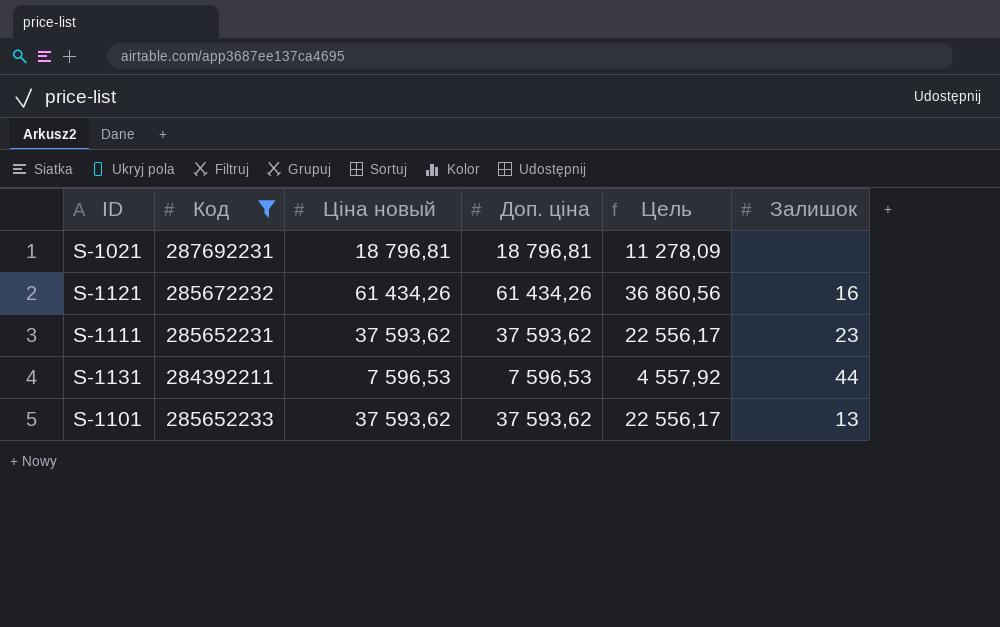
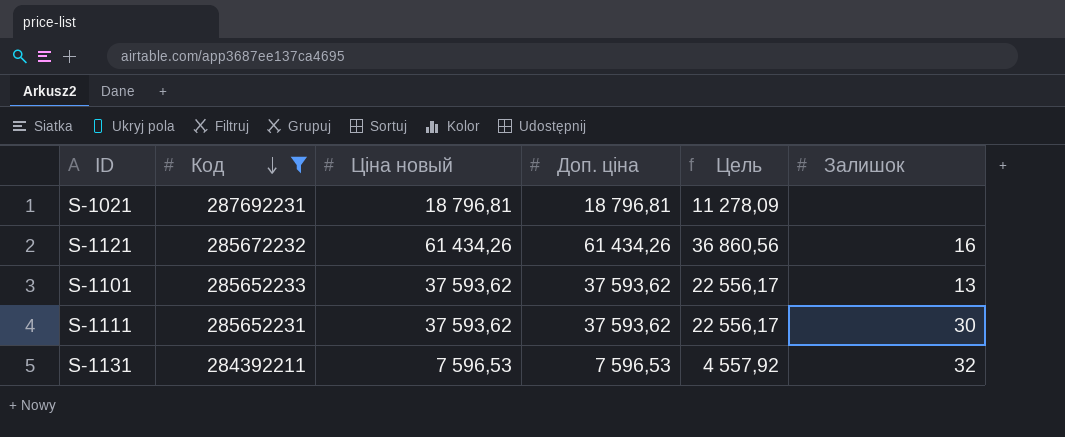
row order: none -> Код descending
S-1111 | Залишок: 23 -> 30
S-1131 | Залишок: 44 -> 32

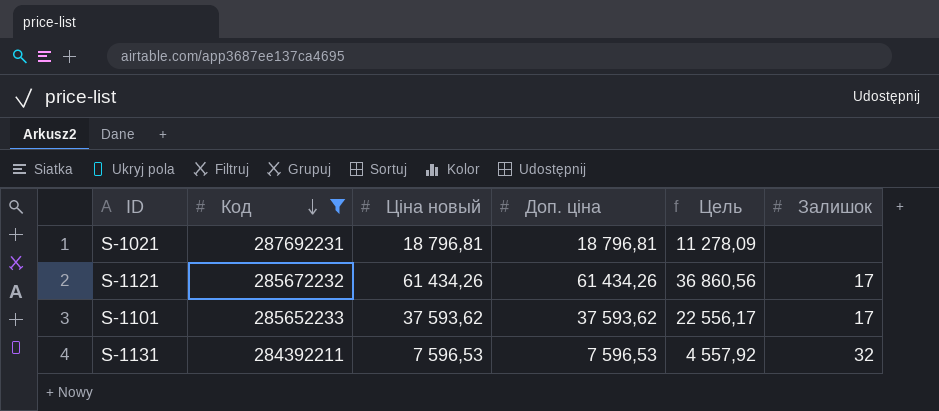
row S-1111: 285652231 | 37 593,62 | 37 593,62 | 22 556,17 | 30 -> none
S-1121 | Залишок: 16 -> 17
S-1101 | Залишок: 13 -> 17

